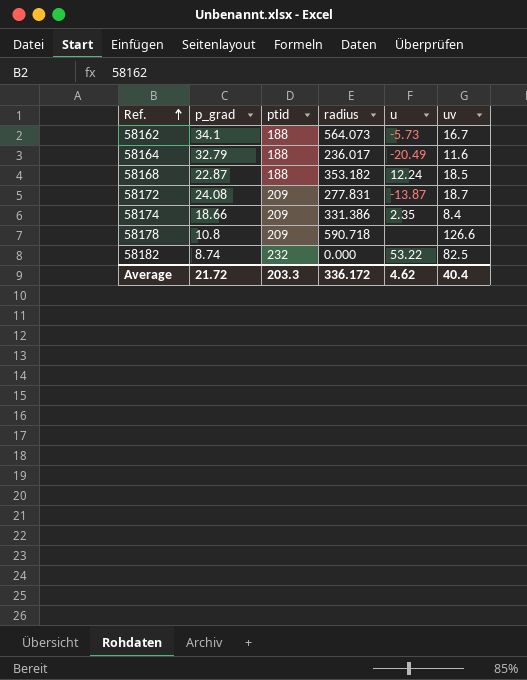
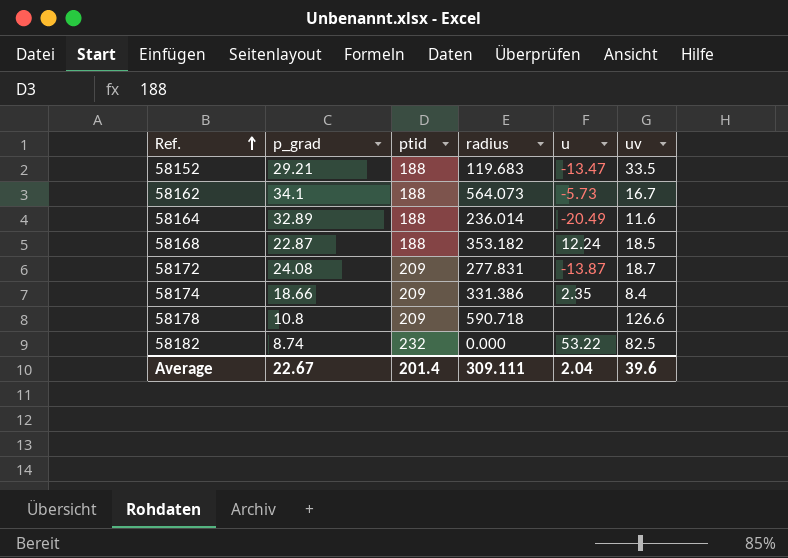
row 58152: none -> 29.21 | 188 | 119.683 | -13.47 | 33.5
58164 | p_grad: 32.79 -> 32.89
58164 | radius: 236.017 -> 236.014
Average | p_grad: 21.72 -> 22.67
Average | ptid: 203.3 -> 201.4
Average | radius: 336.172 -> 309.111
Average | u: 4.62 -> 2.04
Average | uv: 40.4 -> 39.6

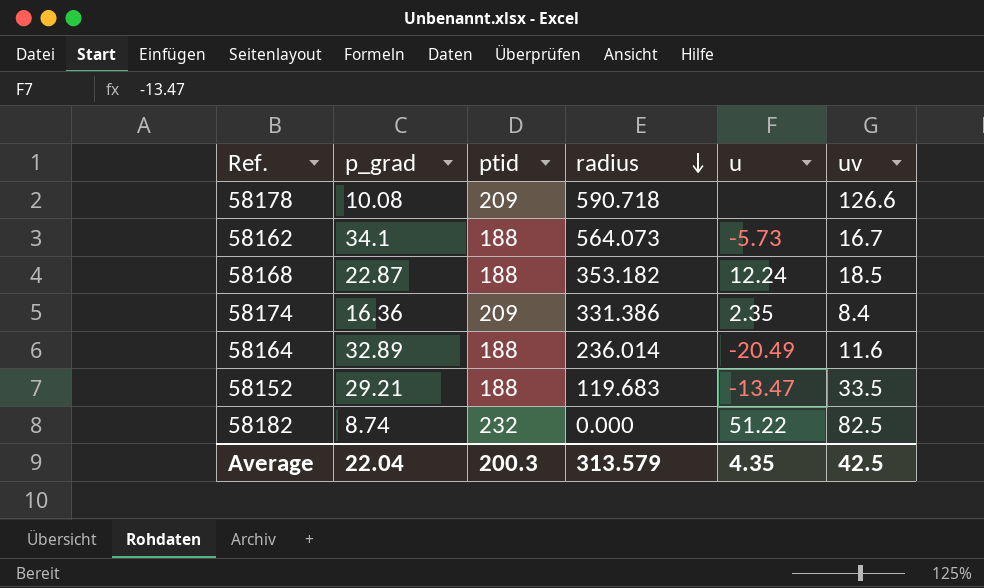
row order: Ref. ascending -> radius descending
row 58172: 24.08 | 209 | 277.831 | -13.87 | 18.7 -> none
58178 | p_grad: 10.8 -> 10.08
58174 | p_grad: 18.66 -> 16.36
58182 | u: 53.22 -> 51.22
Average | p_grad: 22.67 -> 22.04
Average | ptid: 201.4 -> 200.3
Average | radius: 309.111 -> 313.579
Average | u: 2.04 -> 4.35
Average | uv: 39.6 -> 42.5

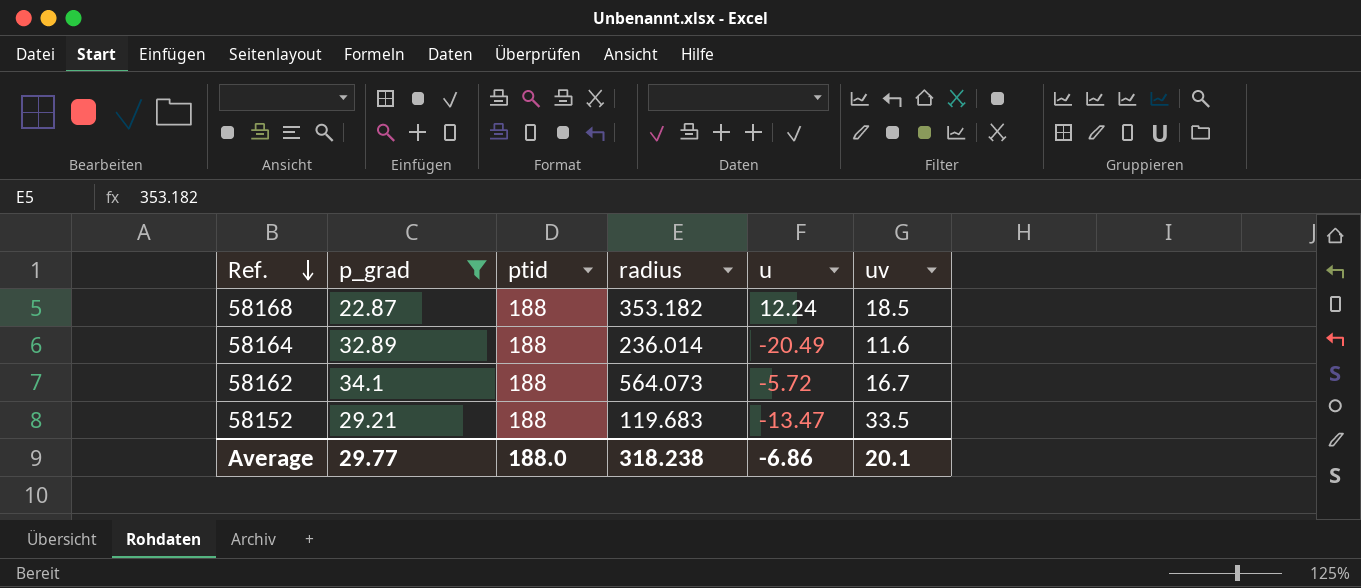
filter: none -> p_grad >= 22.87
row order: radius descending -> Ref. descending
58162 | u: -5.73 -> -5.72
Average | p_grad: 22.04 -> 29.77
Average | ptid: 200.3 -> 188.0
Average | radius: 313.579 -> 318.238
Average | u: 4.35 -> -6.86
Average | uv: 42.5 -> 20.1

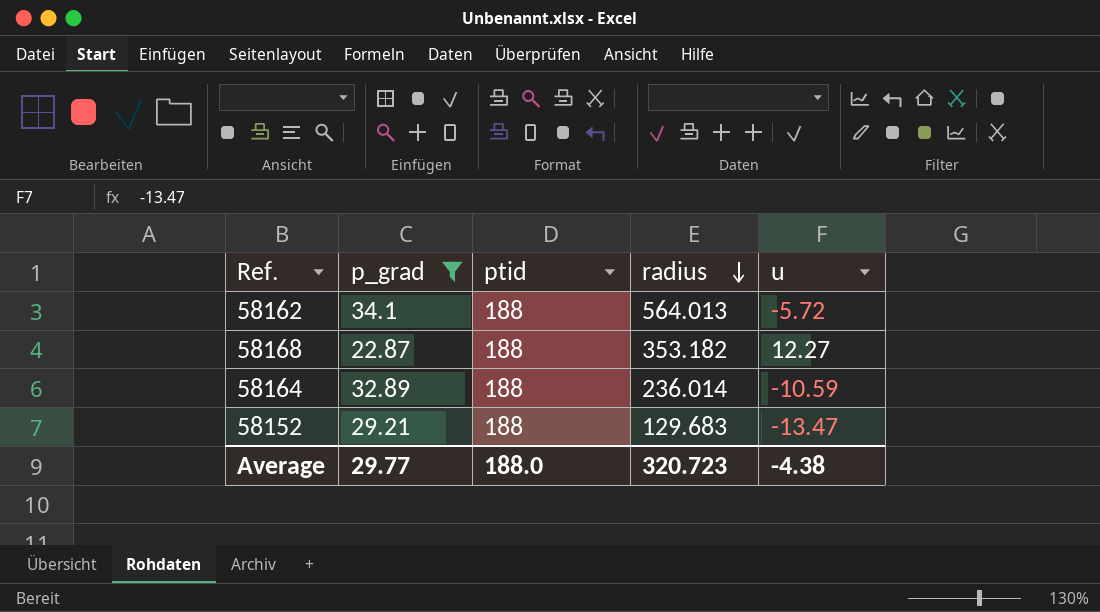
row order: Ref. descending -> radius descending
column uv | position: 6 -> none
58162 | radius: 564.073 -> 564.013
58168 | u: 12.24 -> 12.27
58164 | u: -20.49 -> -10.59
58152 | radius: 119.683 -> 129.683
Average | radius: 318.238 -> 320.723
Average | u: -6.86 -> -4.38

